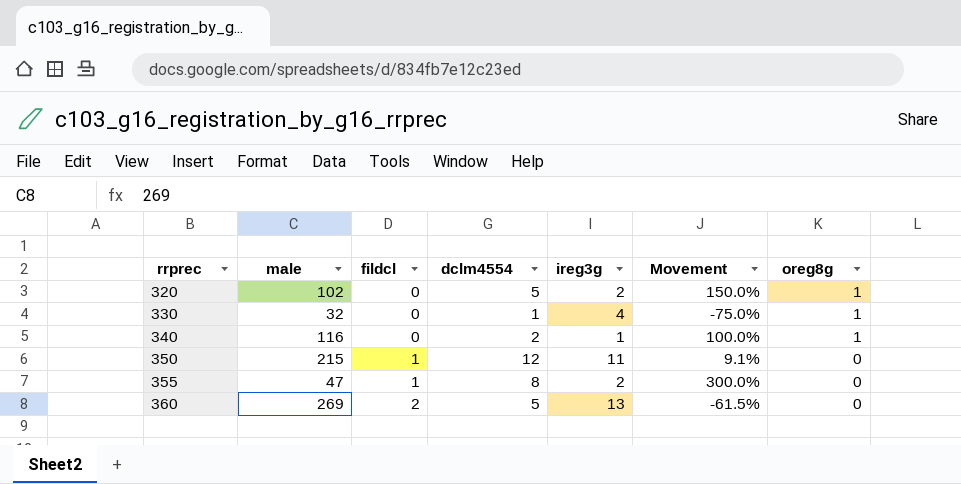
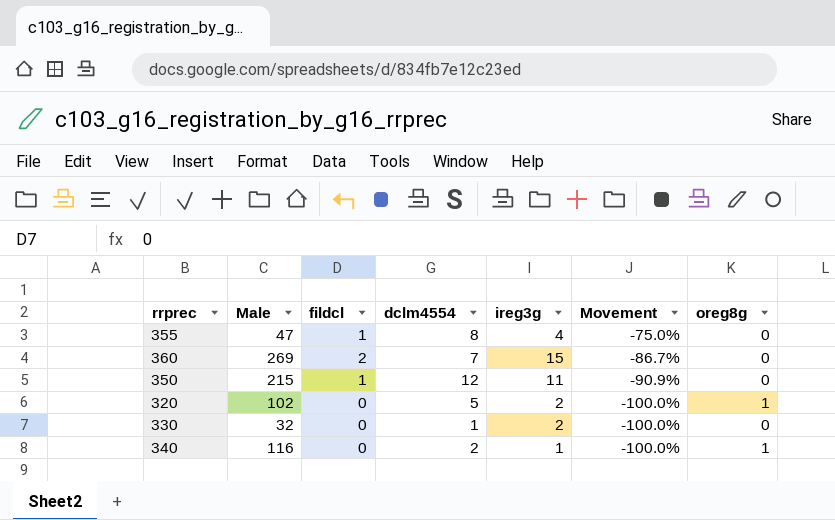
row order: rrprec ascending -> Movement descending
column name: male -> Male
column Movement | formula: ([dclm4554] - [ireg3g]) / [ireg3g] -> ([fildcl] - [ireg3g]) / [ireg3g]
355 | ireg3g: 2 -> 4
360 | dclm4554: 5 -> 7
360 | ireg3g: 13 -> 15
330 | ireg3g: 4 -> 2
330 | oreg8g: 1 -> 0

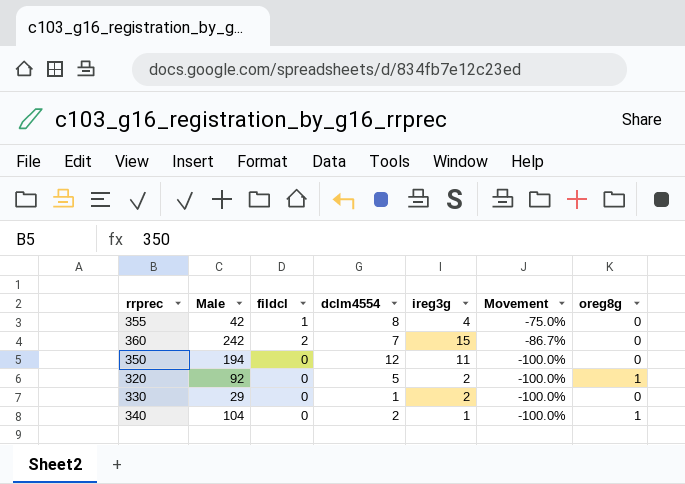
355 | Male: 47 -> 42
360 | Male: 269 -> 242
350 | Male: 215 -> 194
350 | fildcl: 1 -> 0
350 | Movement: -90.9% -> -100.0%
320 | Male: 102 -> 92
330 | Male: 32 -> 29
340 | Male: 116 -> 104

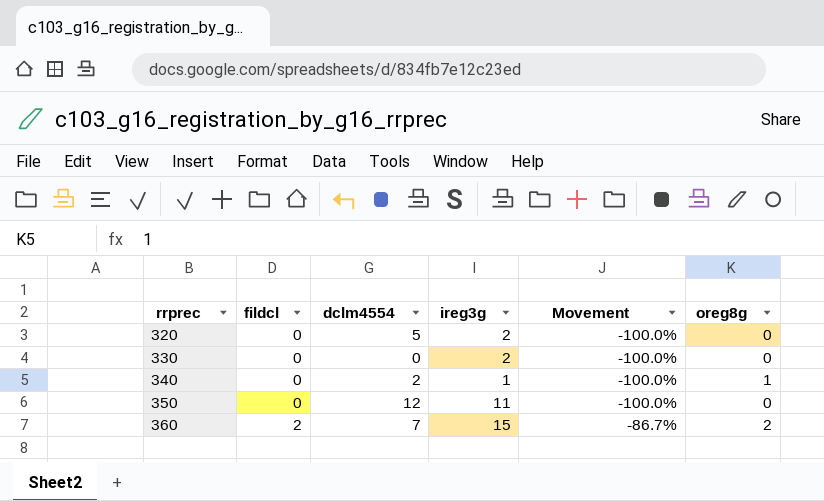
row order: Movement descending -> rrprec ascending
column Male | position: 2 -> none
row 355: 42 | 1 | 8 | 4 | -75.0% | 0 -> none
320 | oreg8g: 1 -> 0
330 | dclm4554: 1 -> 0
360 | oreg8g: 0 -> 2

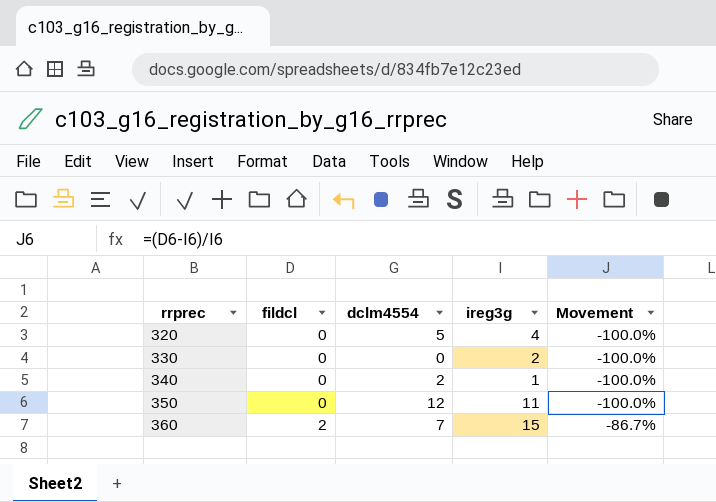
column oreg8g | position: 6 -> none
320 | ireg3g: 2 -> 4

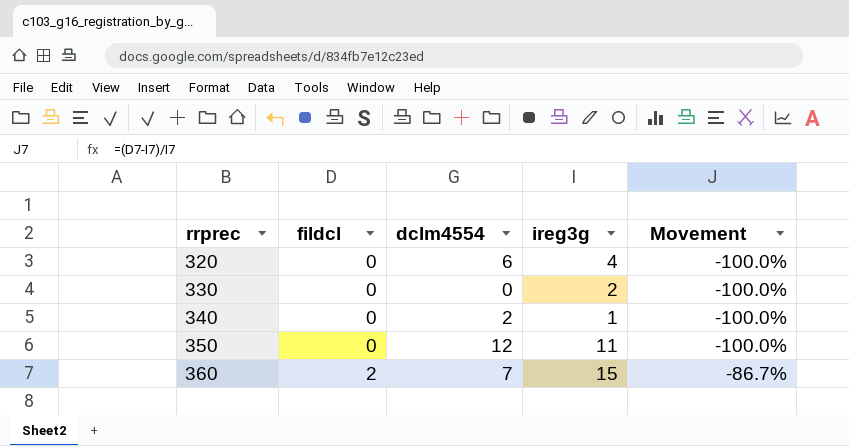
320 | dclm4554: 5 -> 6

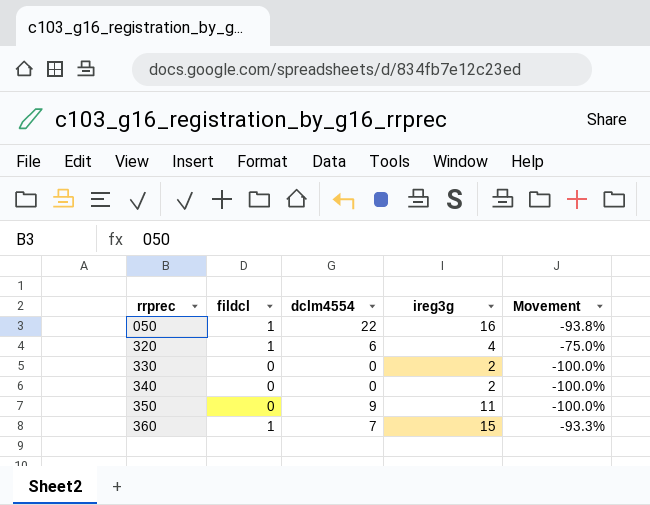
row 050: none -> 1 | 22 | 16 | -93.8%
320 | fildcl: 0 -> 1
320 | Movement: -100.0% -> -75.0%
340 | dclm4554: 2 -> 0
340 | ireg3g: 1 -> 2
350 | dclm4554: 12 -> 9
360 | fildcl: 2 -> 1
360 | Movement: -86.7% -> -93.3%

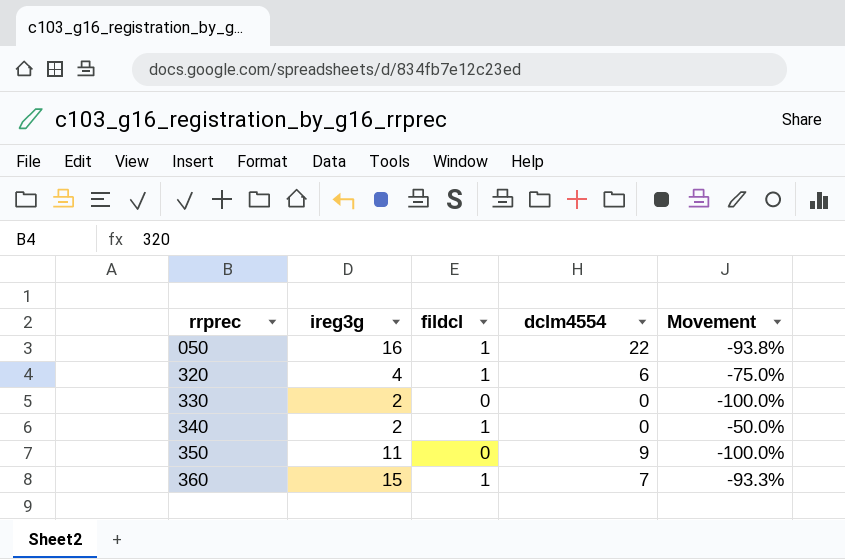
column ireg3g | position: 4 -> 2
340 | fildcl: 0 -> 1
340 | Movement: -100.0% -> -50.0%

